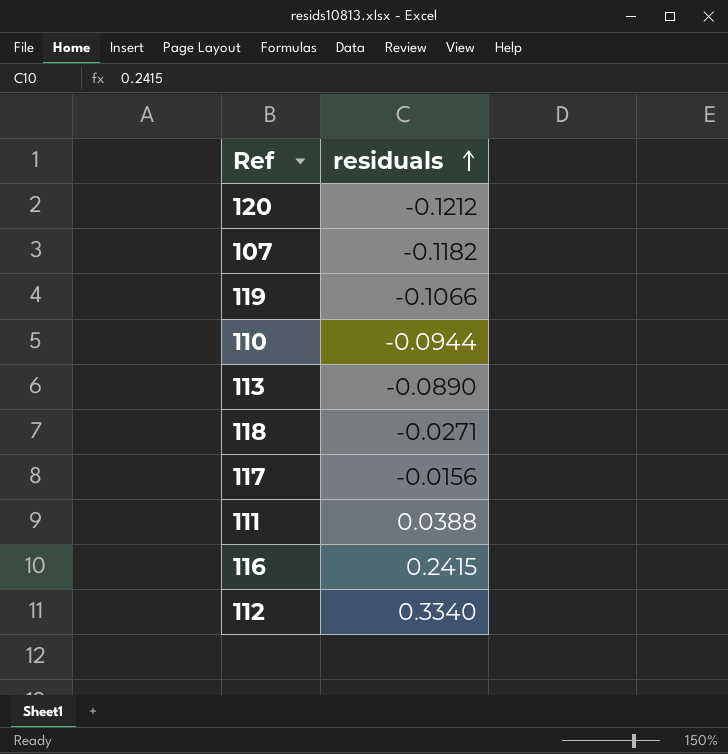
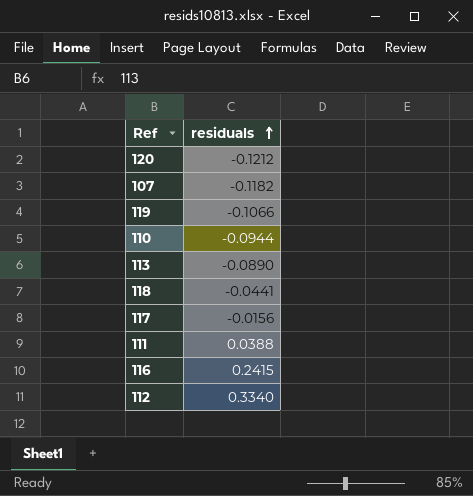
118 | residuals: -0.0271 -> -0.0441

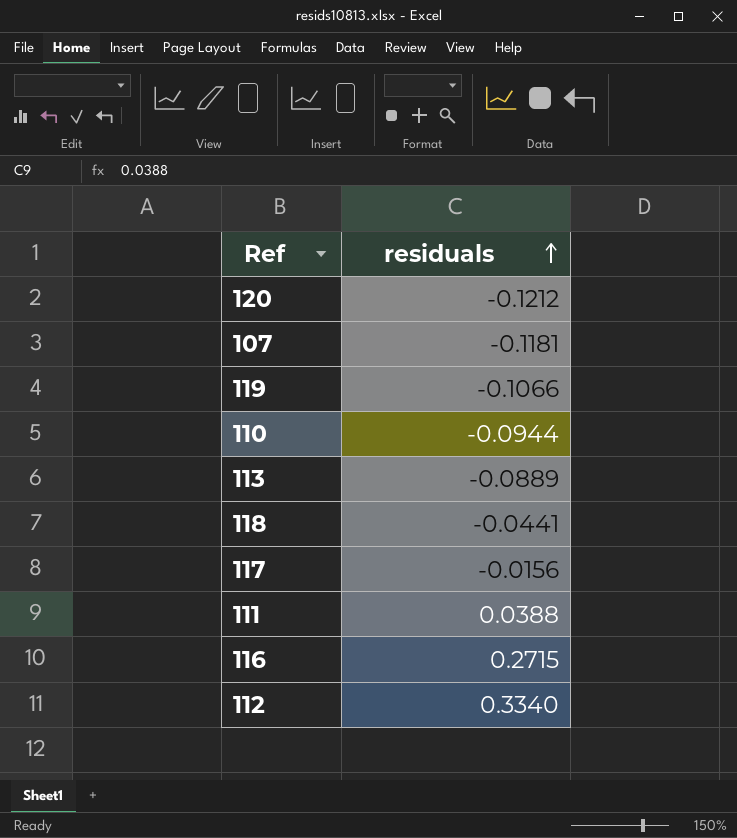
107 | residuals: -0.1182 -> -0.1181
113 | residuals: -0.0890 -> -0.0889
116 | residuals: 0.2415 -> 0.2715

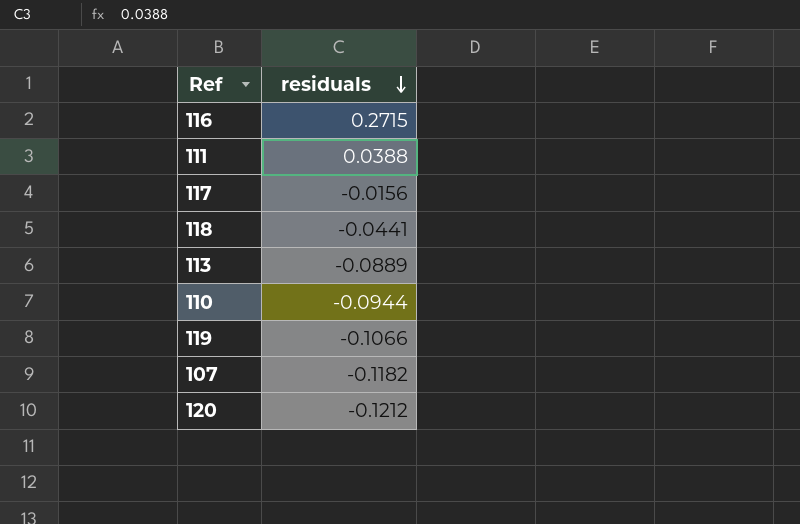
row order: residuals ascending -> residuals descending
row 112: 0.3340 -> none
107 | residuals: -0.1181 -> -0.1182

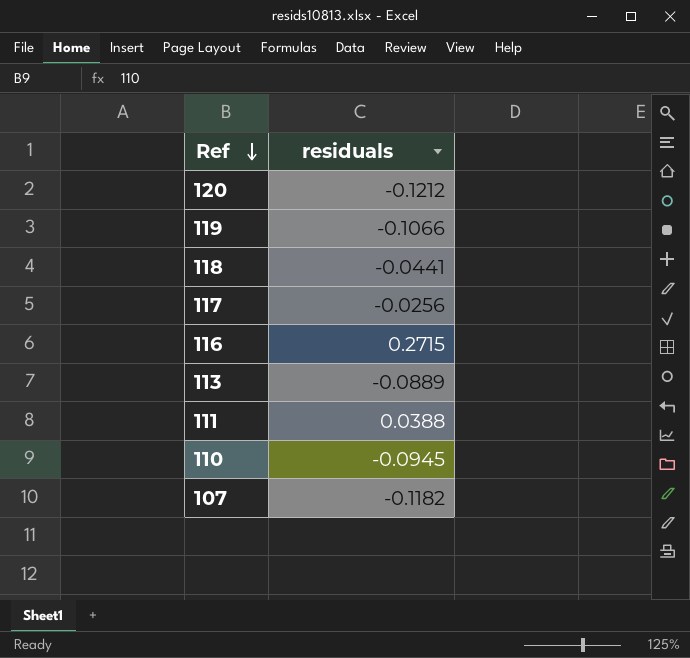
row order: residuals descending -> Ref descending
117 | residuals: -0.0156 -> -0.0256
110 | residuals: -0.0944 -> -0.0945

